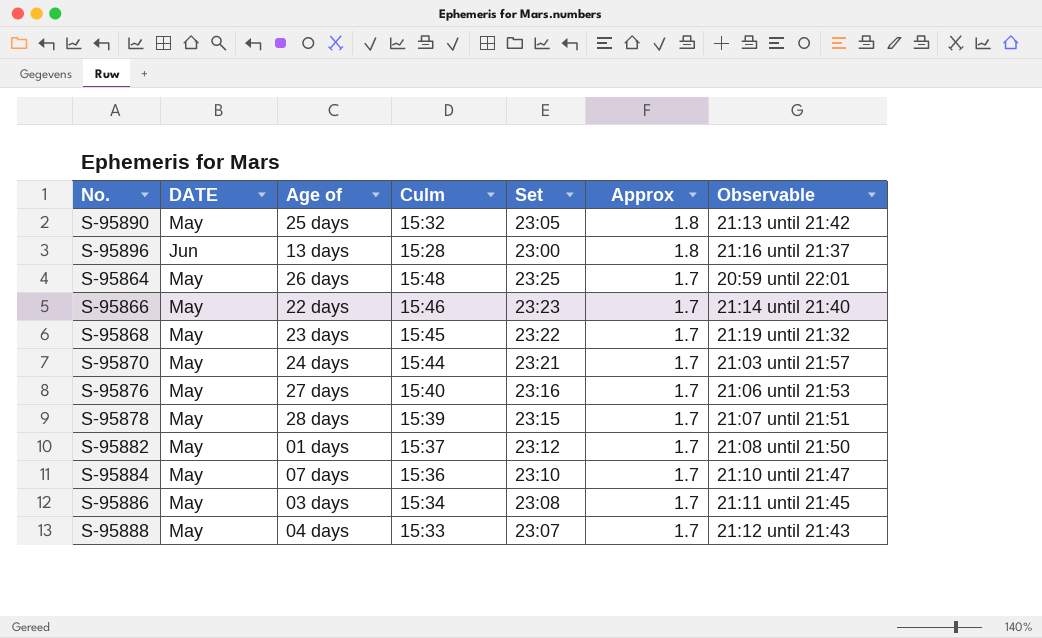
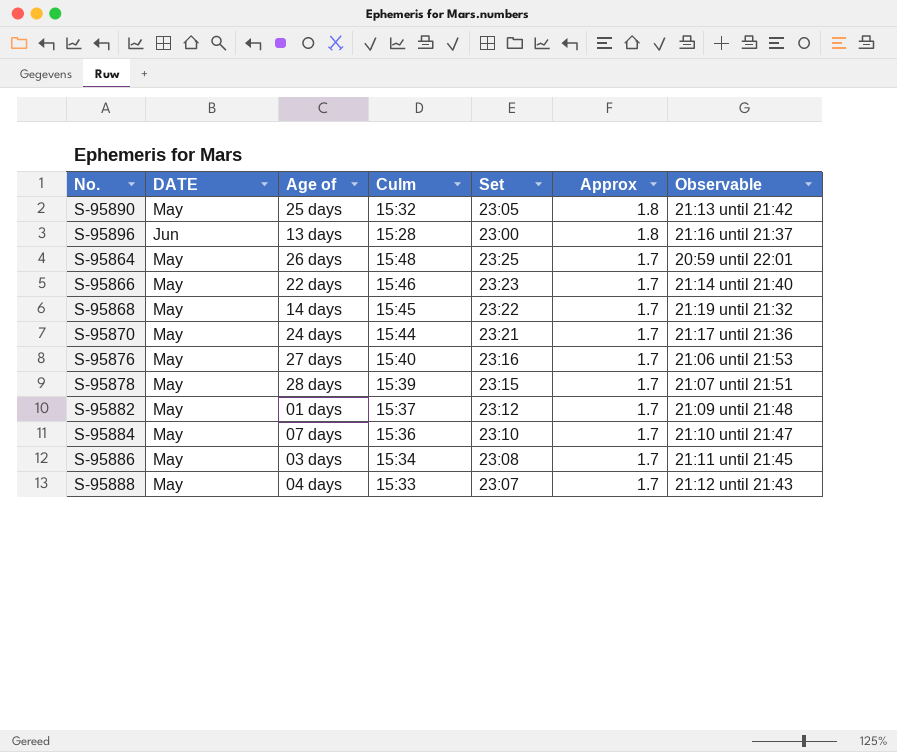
S-95868 | Age of: 23 days -> 14 days
S-95870 | Observable: 21:03 until 21:57 -> 21:17 until 21:36
S-95882 | Observable: 21:08 until 21:50 -> 21:09 until 21:48

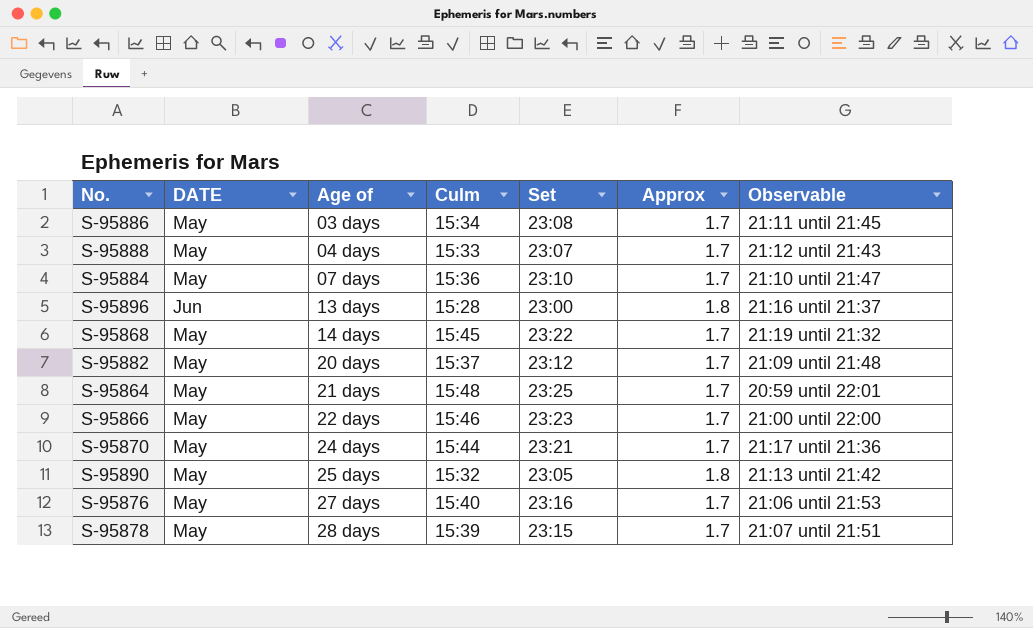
row order: Approx descending -> Age of ascending
S-95882 | Age of: 01 days -> 20 days
S-95864 | Age of: 26 days -> 21 days
S-95866 | Observable: 21:14 until 21:40 -> 21:00 until 22:00

